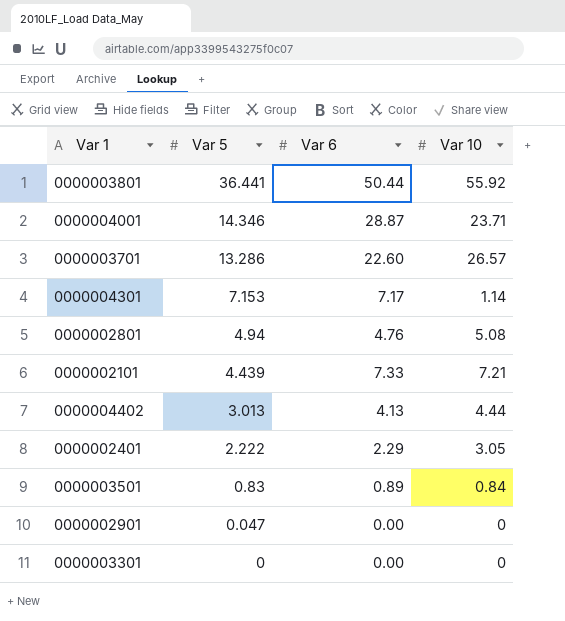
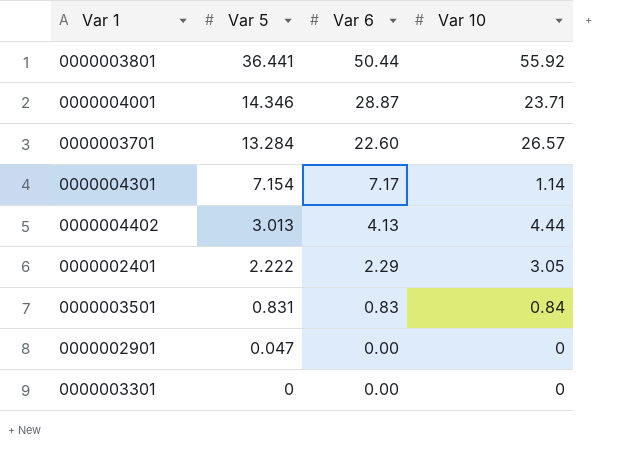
row 0000002801: 4.94 | 4.76 | 5.08 -> none
row 0000002101: 4.439 | 7.33 | 7.21 -> none
0000003701 | Var 5: 13.286 -> 13.284
0000004301 | Var 5: 7.153 -> 7.154
0000003501 | Var 5: 0.83 -> 0.831
0000003501 | Var 6: 0.89 -> 0.83

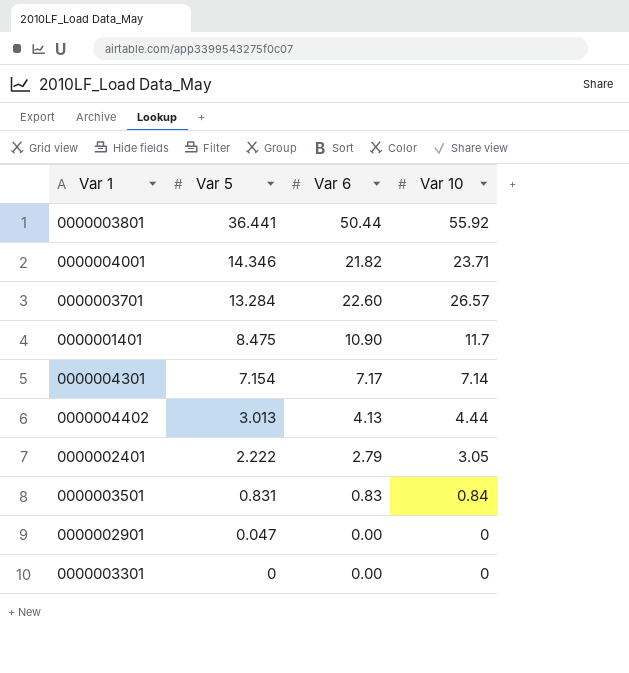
0000004001 | Var 6: 28.87 -> 21.82
row 0000001401: none -> 8.475 | 10.90 | 11.7
0000004301 | Var 10: 1.14 -> 7.14
0000002401 | Var 6: 2.29 -> 2.79

